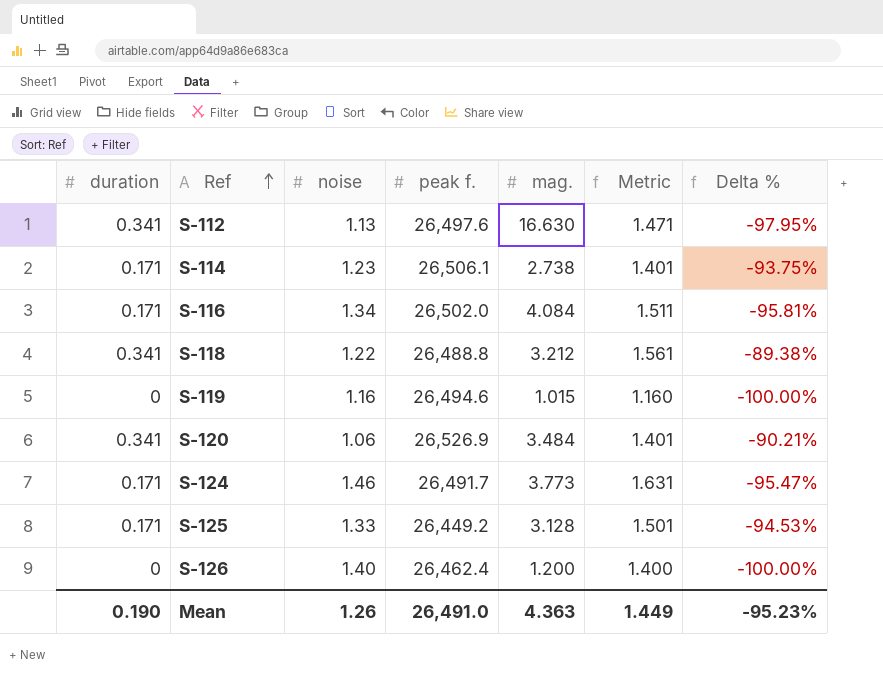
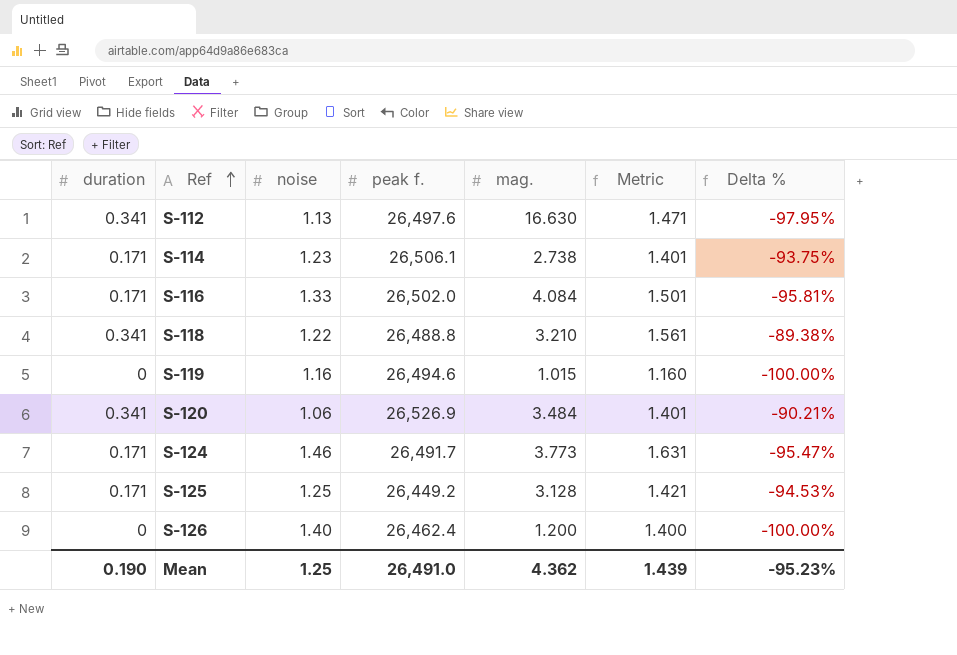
S-116 | noise: 1.34 -> 1.33
S-116 | Metric: 1.511 -> 1.501
S-118 | mag.: 3.212 -> 3.210
S-125 | noise: 1.33 -> 1.25
S-125 | Metric: 1.501 -> 1.421
Mean | noise: 1.26 -> 1.25
Mean | mag.: 4.363 -> 4.362
Mean | Metric: 1.449 -> 1.439

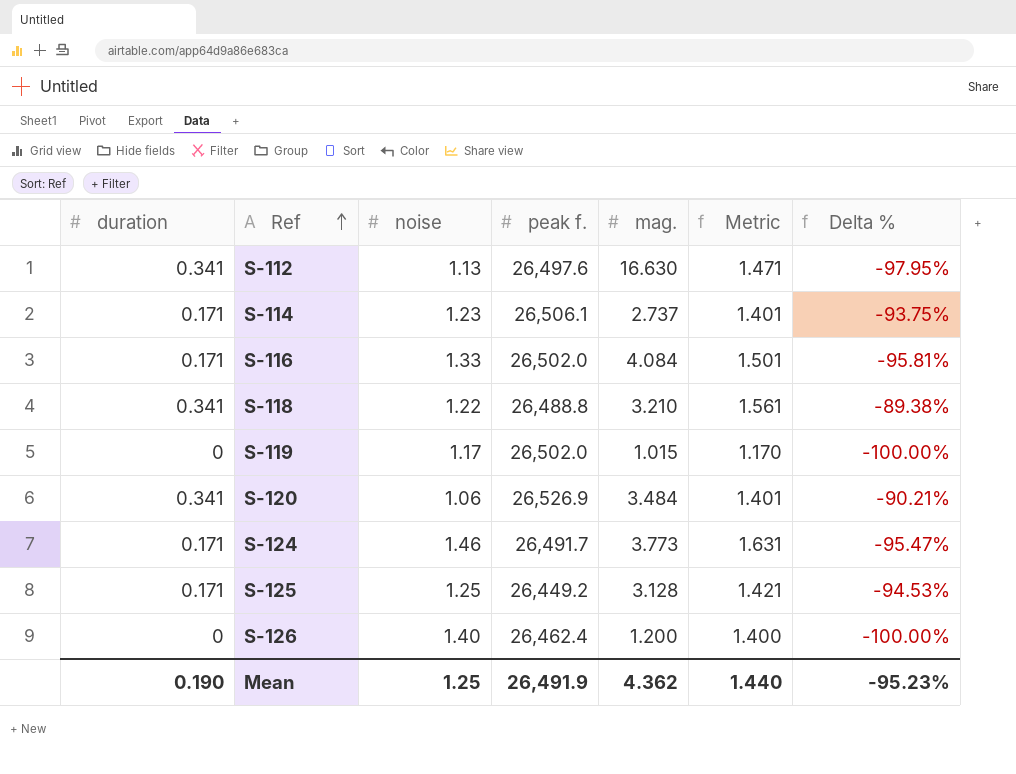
S-114 | mag.: 2.738 -> 2.737
S-119 | noise: 1.16 -> 1.17
S-119 | peak f.: 26,494.6 -> 26,502.0
S-119 | Metric: 1.160 -> 1.170
Mean | peak f.: 26,491.0 -> 26,491.9
Mean | Metric: 1.439 -> 1.440

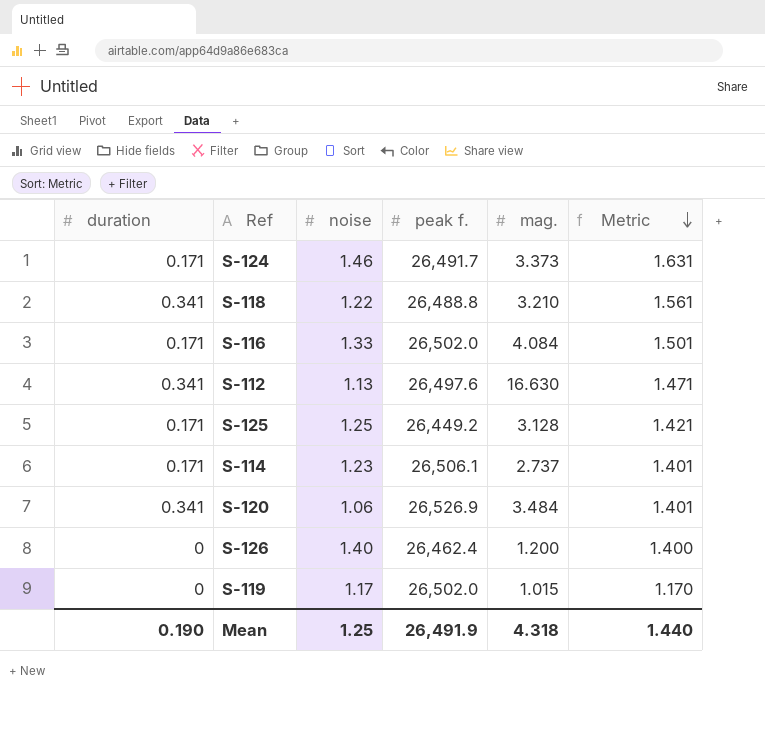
row order: Ref ascending -> Metric descending
column Delta % | formula: ([duration] - [mag.]) / [mag.] -> none
S-124 | mag.: 3.773 -> 3.373
Mean | mag.: 4.362 -> 4.318

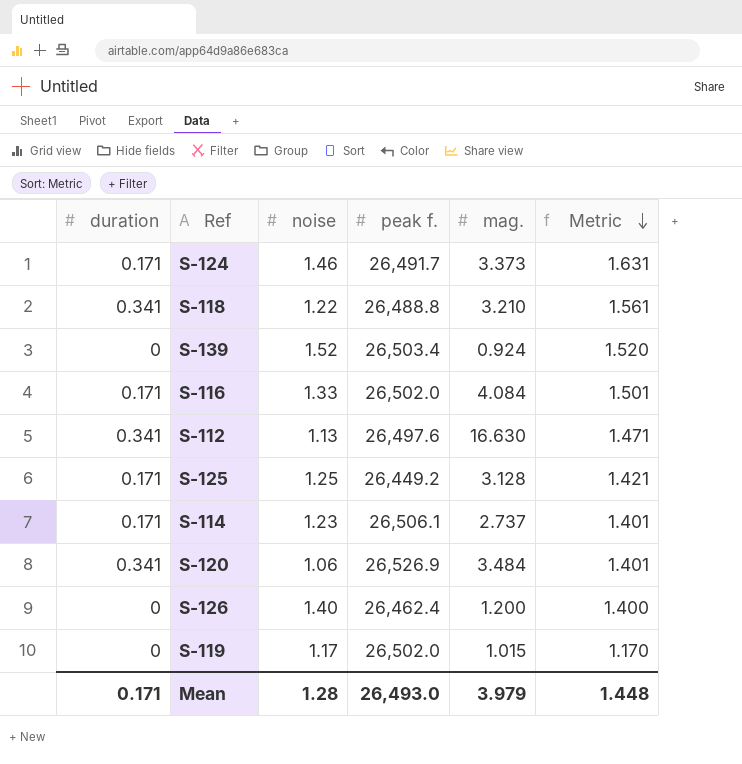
row S-139: none -> 0 | 1.52 | 26,503.4 | 0.924 | 1.520
Mean | duration: 0.190 -> 0.171
Mean | noise: 1.25 -> 1.28
Mean | peak f.: 26,491.9 -> 26,493.0
Mean | mag.: 4.318 -> 3.979
Mean | Metric: 1.440 -> 1.448

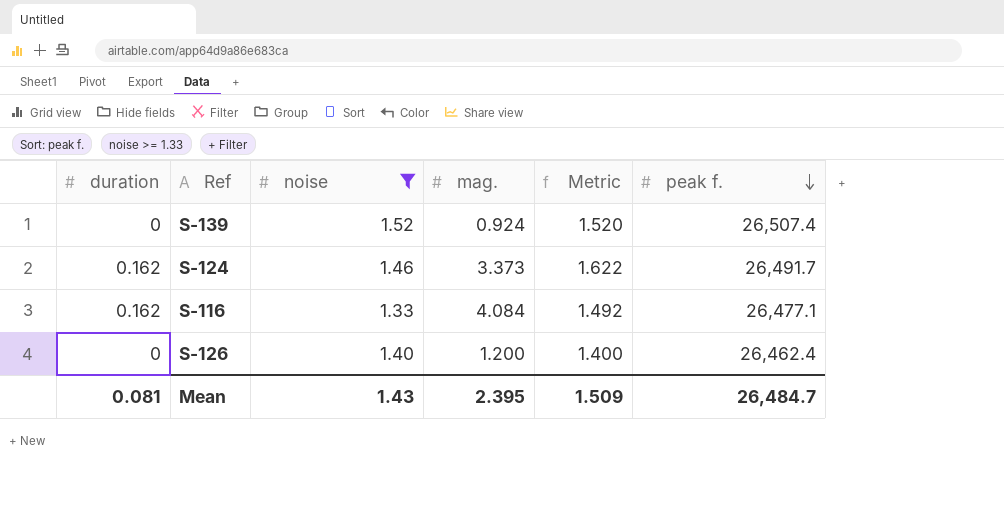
filter: none -> noise >= 1.33
row order: Metric descending -> peak f. descending
column peak f. | position: 4 -> 6
S-139 | peak f.: 26,503.4 -> 26,507.4
S-124 | duration: 0.171 -> 0.162
S-124 | Metric: 1.631 -> 1.622
S-116 | duration: 0.171 -> 0.162
S-116 | Metric: 1.501 -> 1.492
S-116 | peak f.: 26,502.0 -> 26,477.1
Mean | duration: 0.171 -> 0.081
Mean | noise: 1.28 -> 1.43
Mean | mag.: 3.979 -> 2.395
Mean | Metric: 1.448 -> 1.509
Mean | peak f.: 26,493.0 -> 26,484.7

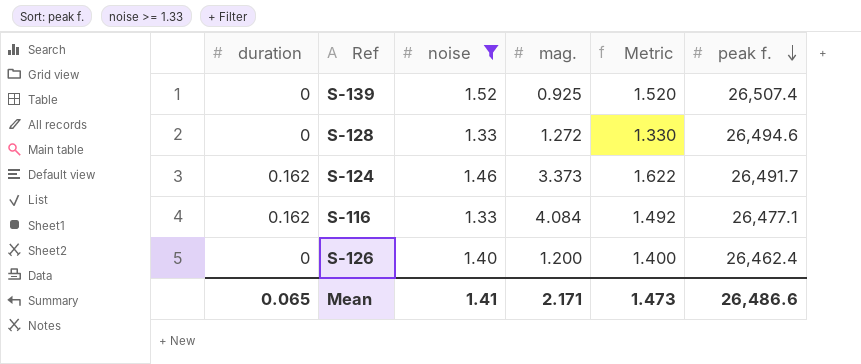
S-139 | mag.: 0.924 -> 0.925
row S-128: none -> 0 | 1.33 | 1.272 | 1.330 | 26,494.6
Mean | duration: 0.081 -> 0.065
Mean | noise: 1.43 -> 1.41
Mean | mag.: 2.395 -> 2.171
Mean | Metric: 1.509 -> 1.473
Mean | peak f.: 26,484.7 -> 26,486.6

